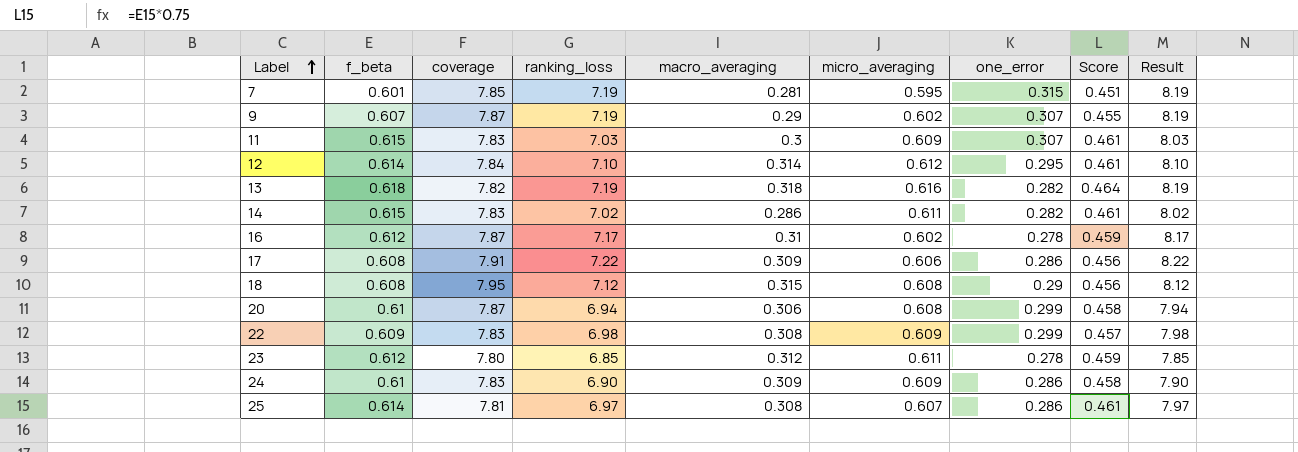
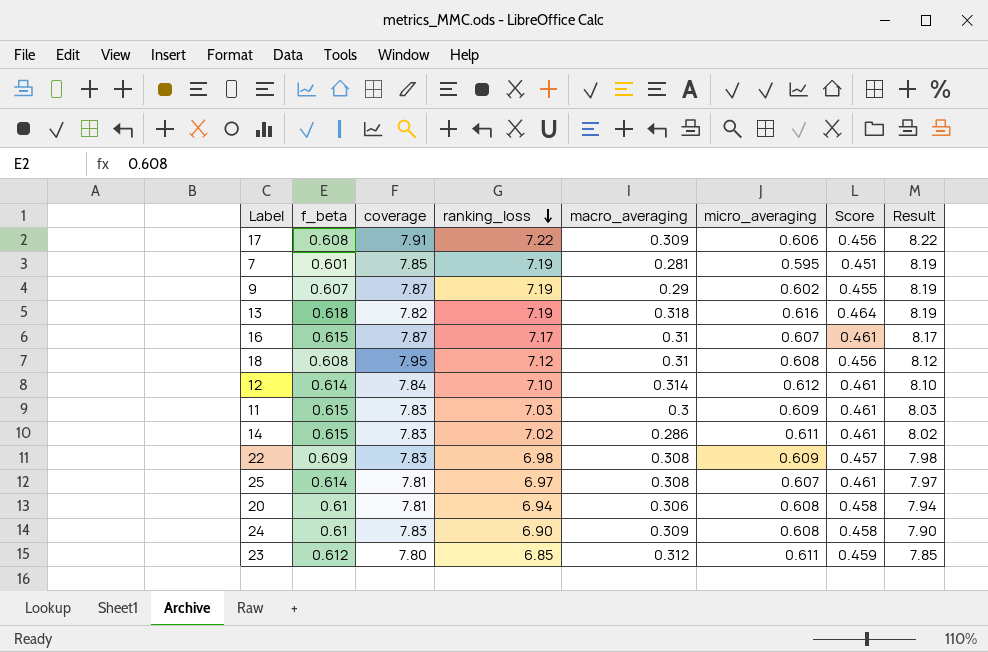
row order: Label ascending -> ranking_loss descending
column one_error | position: 7 -> none
16 | f_beta: 0.612 -> 0.615
16 | micro_averaging: 0.602 -> 0.607
16 | Score: 0.459 -> 0.461
18 | macro_averaging: 0.315 -> 0.31
20 | coverage: 7.87 -> 7.81
24 | micro_averaging: 0.609 -> 0.608

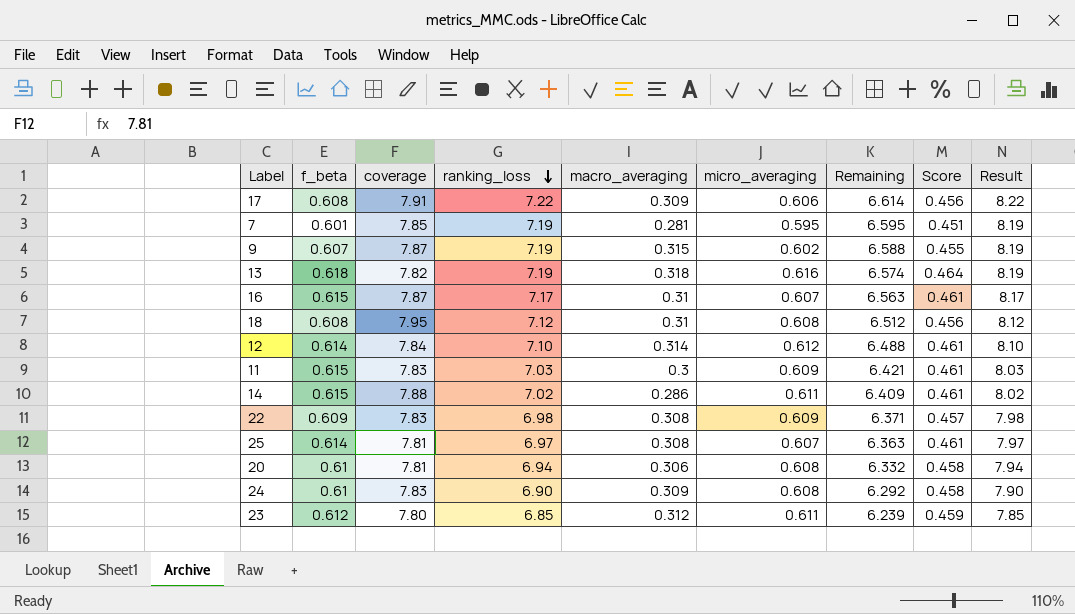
column Remaining | formula: none -> [ranking_loss] - [micro_averaging]
9 | macro_averaging: 0.29 -> 0.315
14 | coverage: 7.83 -> 7.88

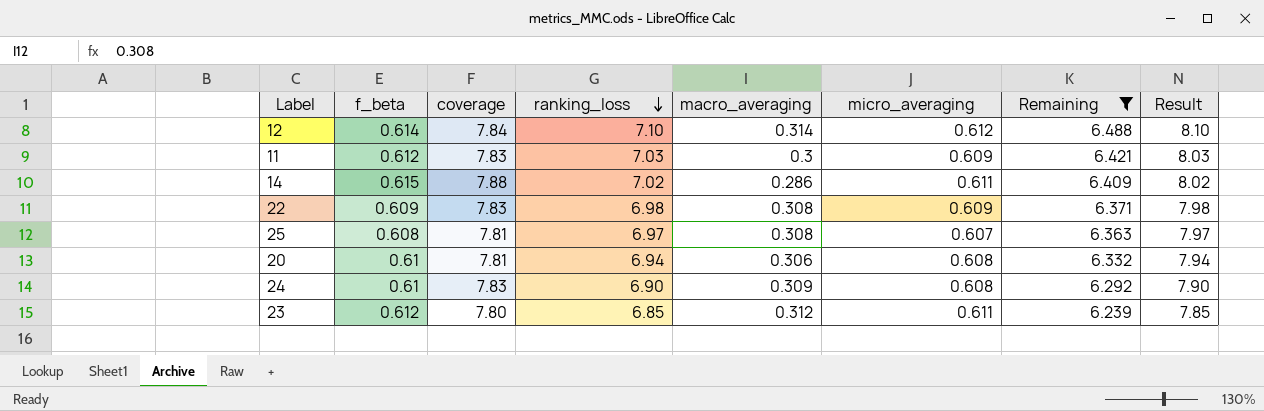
filter: none -> Remaining <= 6.488
column Score | formula: [f_beta] * 0.75 -> none
11 | f_beta: 0.615 -> 0.612
25 | f_beta: 0.614 -> 0.608

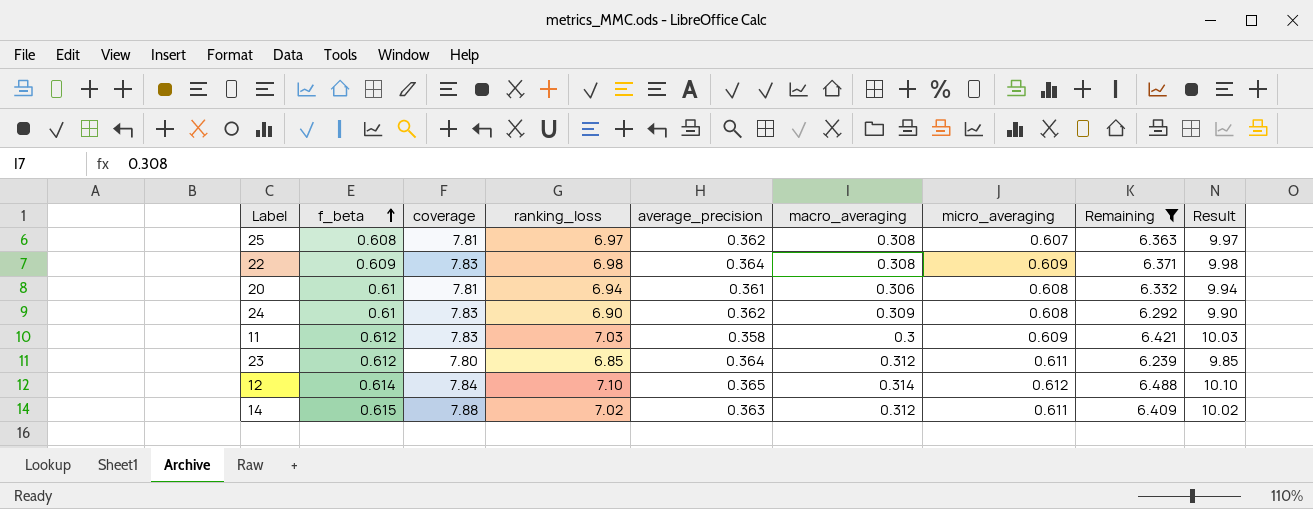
row order: ranking_loss descending -> f_beta ascending
column average_precision | position: none -> 5
column Result | formula: [ranking_loss] + 1 -> [ranking_loss] + 3
14 | macro_averaging: 0.286 -> 0.312

